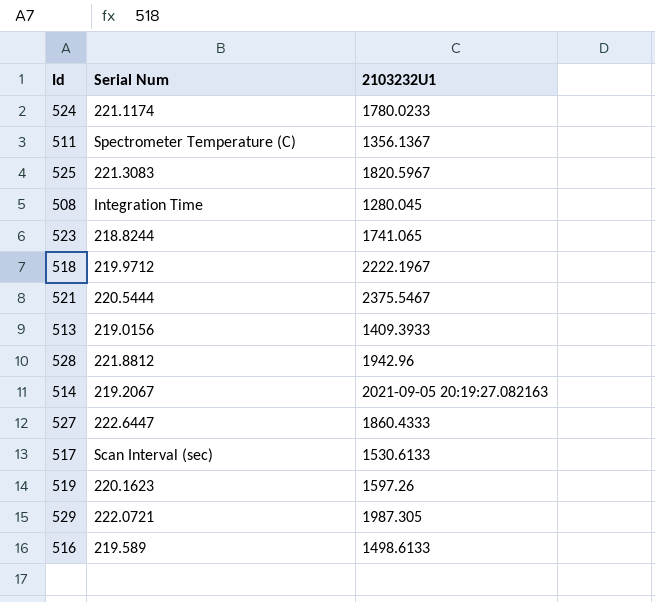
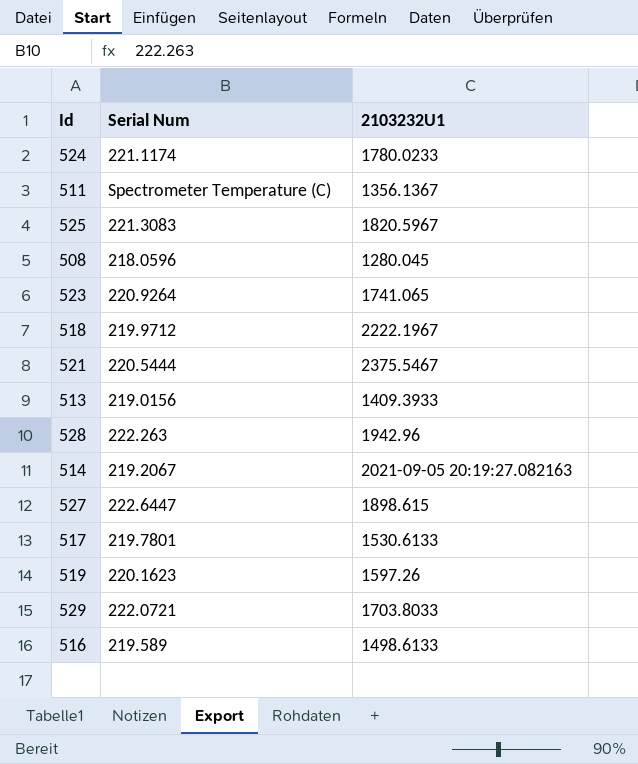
508 | Serial Num: Integration Time -> 218.0596
523 | Serial Num: 218.8244 -> 220.9264
528 | Serial Num: 221.8812 -> 222.263
527 | 2103232U1: 1860.4333 -> 1898.615
517 | Serial Num: Scan Interval (sec) -> 219.7801
529 | 2103232U1: 1987.305 -> 1703.8033

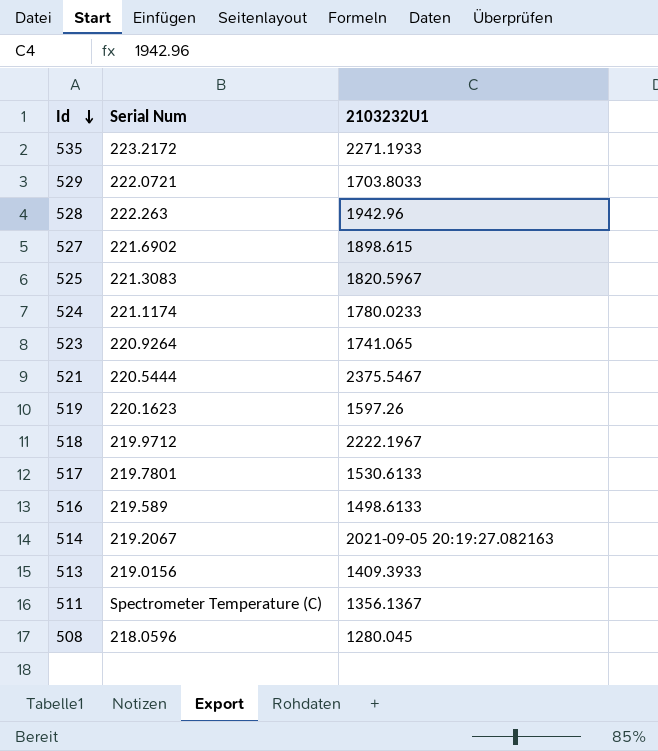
row order: none -> Id descending
row 535: none -> 223.2172 | 2271.1933
527 | Serial Num: 222.6447 -> 221.6902

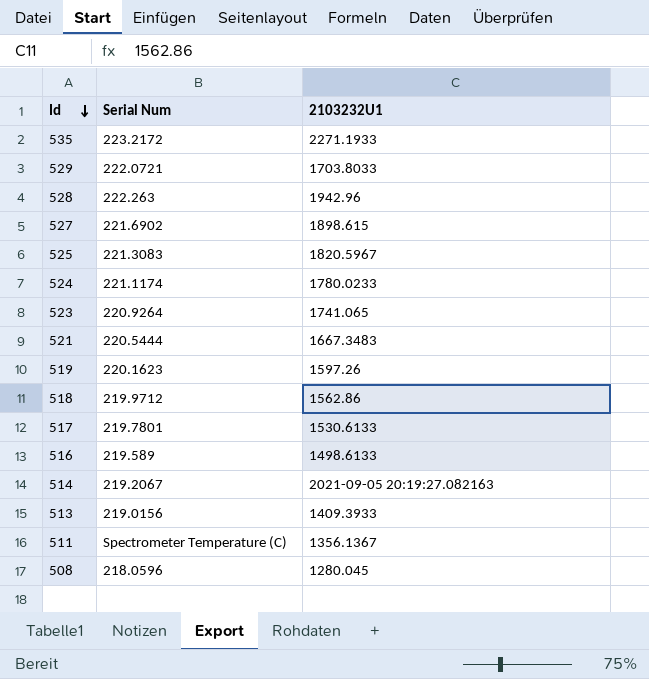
521 | 2103232U1: 2375.5467 -> 1667.3483
518 | 2103232U1: 2222.1967 -> 1562.86

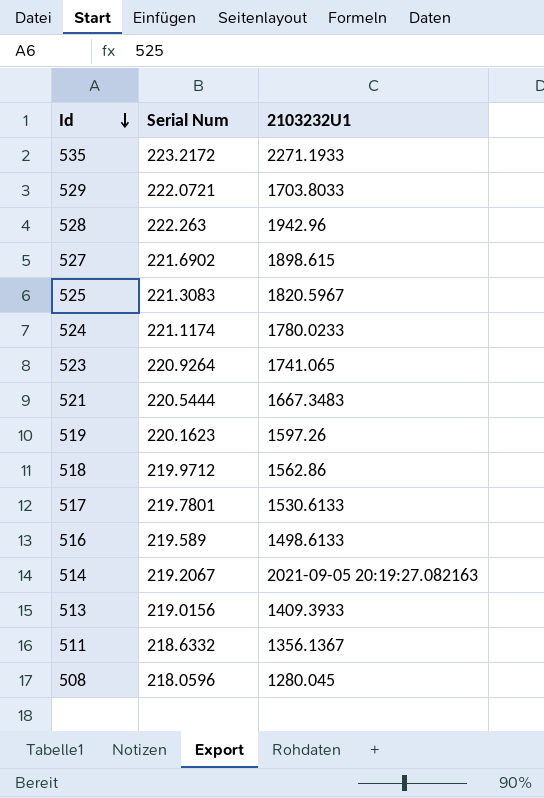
511 | Serial Num: Spectrometer Temperature (C) -> 218.6332

